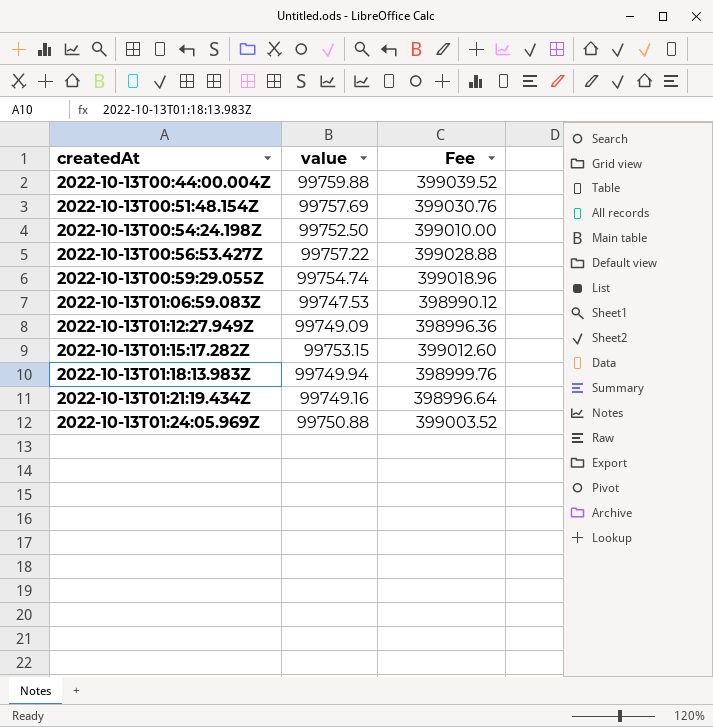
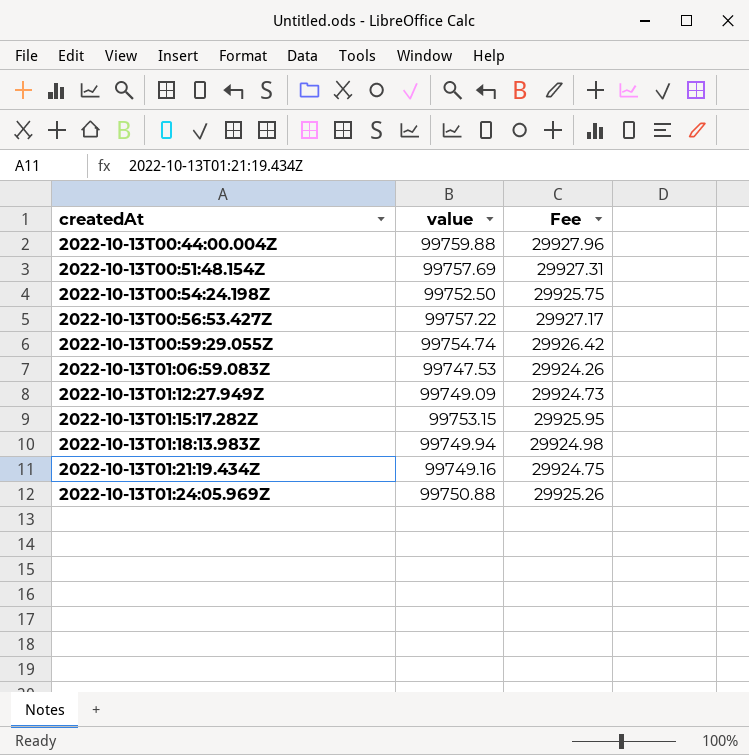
column Fee | formula: [value] * 4 -> [value] * 0.3

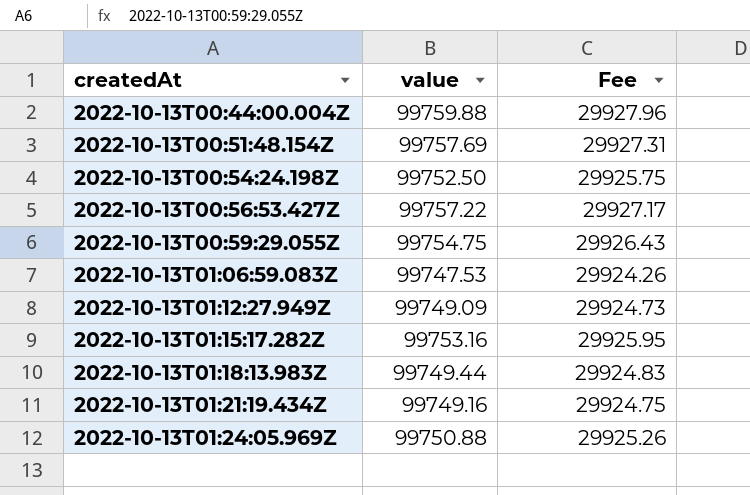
2022-10-13T00:59:29.055Z | value: 99754.74 -> 99754.75
2022-10-13T00:59:29.055Z | Fee: 29926.42 -> 29926.43
2022-10-13T01:15:17.282Z | value: 99753.15 -> 99753.16
2022-10-13T01:18:13.983Z | value: 99749.94 -> 99749.44
2022-10-13T01:18:13.983Z | Fee: 29924.98 -> 29924.83

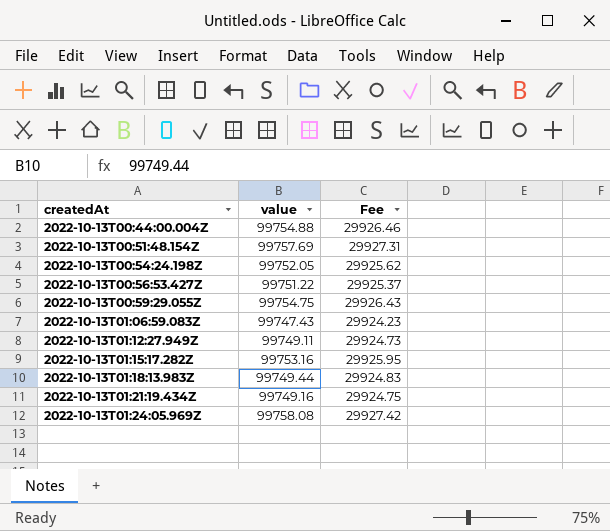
2022-10-13T00:44:00.004Z | value: 99759.88 -> 99754.88
2022-10-13T00:44:00.004Z | Fee: 29927.96 -> 29926.46
2022-10-13T00:54:24.198Z | value: 99752.50 -> 99752.05
2022-10-13T00:54:24.198Z | Fee: 29925.75 -> 29925.62
2022-10-13T00:56:53.427Z | value: 99757.22 -> 99751.22
2022-10-13T00:56:53.427Z | Fee: 29927.17 -> 29925.37
2022-10-13T01:06:59.083Z | value: 99747.53 -> 99747.43
2022-10-13T01:06:59.083Z | Fee: 29924.26 -> 29924.23
2022-10-13T01:12:27.949Z | value: 99749.09 -> 99749.11
2022-10-13T01:24:05.969Z | value: 99750.88 -> 99758.08
2022-10-13T01:24:05.969Z | Fee: 29925.26 -> 29927.42

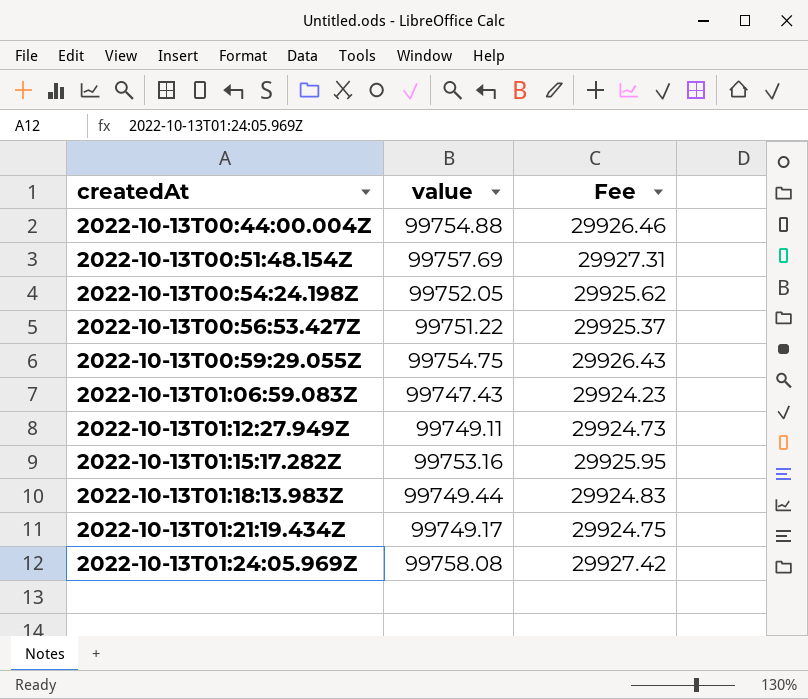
2022-10-13T01:21:19.434Z | value: 99749.16 -> 99749.17

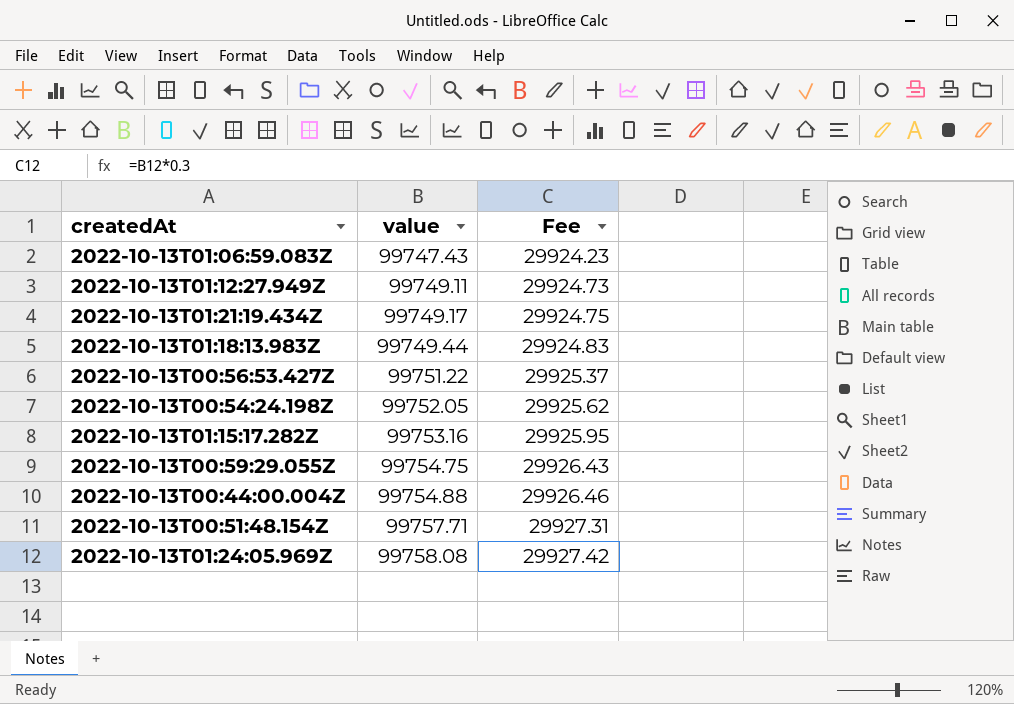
row order: createdAt ascending -> value ascending
2022-10-13T00:51:48.154Z | value: 99757.69 -> 99757.71

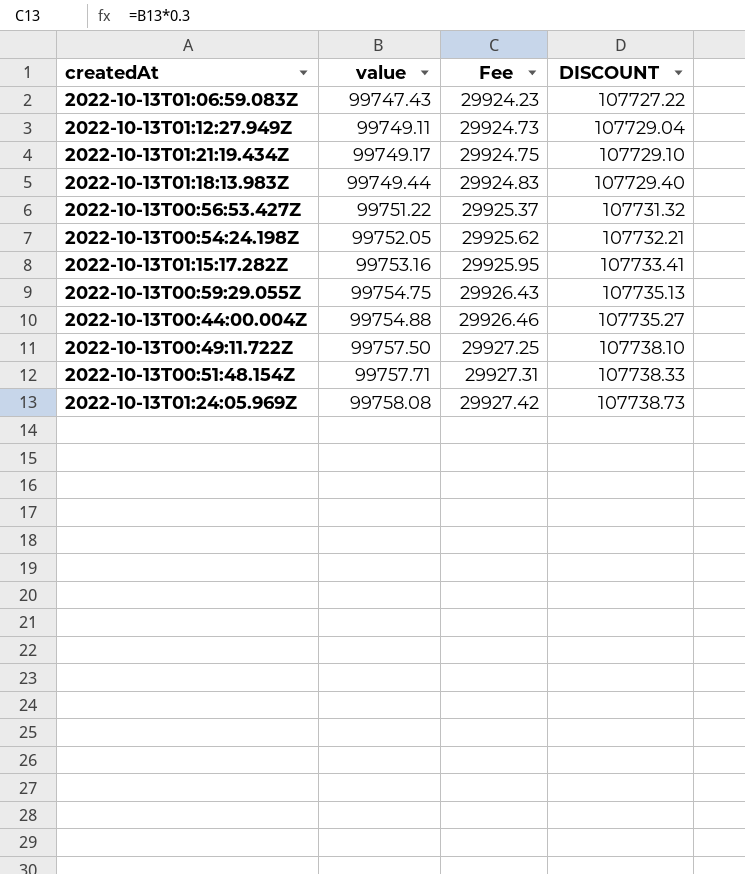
column DISCOUNT | formula: none -> [value] * 1.08
row 2022-10-13T00:49:11.722Z: none -> 99757.50 | 29927.25 | 107738.10

